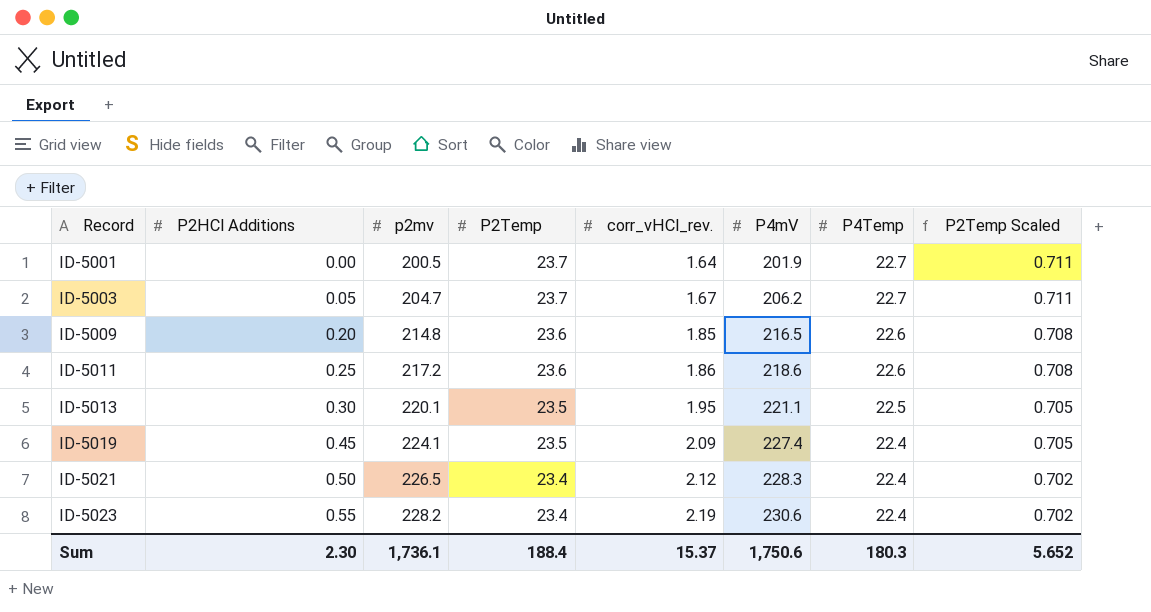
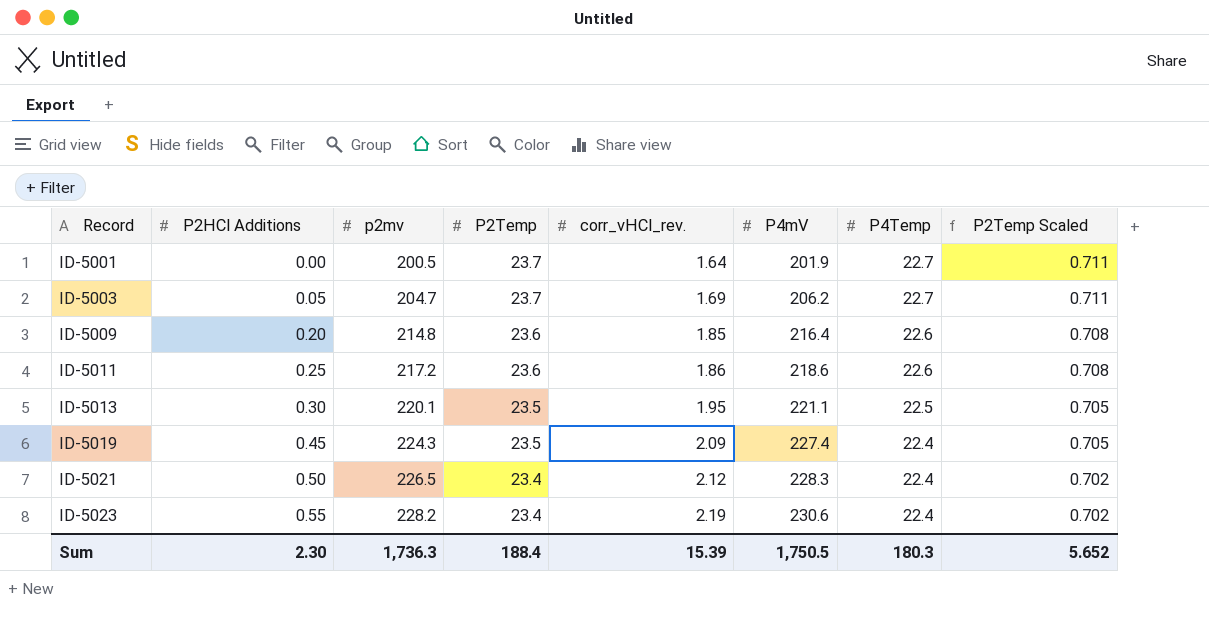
ID-5003 | corr_vHCl_rev.: 1.67 -> 1.69
ID-5009 | P4mV: 216.5 -> 216.4
ID-5019 | p2mv: 224.1 -> 224.3
Sum | p2mv: 1,736.1 -> 1,736.3
Sum | corr_vHCl_rev.: 15.37 -> 15.39
Sum | P4mV: 1,750.6 -> 1,750.5

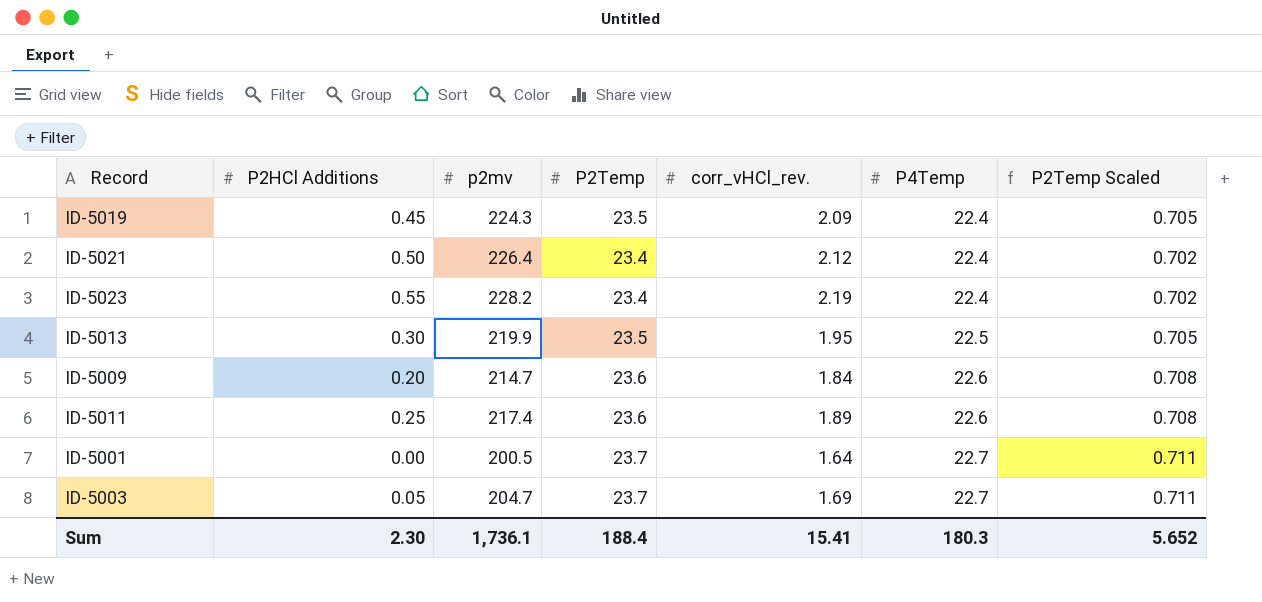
row order: Record ascending -> P4Temp ascending
column P4mV | position: 6 -> none
ID-5021 | p2mv: 226.5 -> 226.4
ID-5013 | p2mv: 220.1 -> 219.9
ID-5009 | p2mv: 214.8 -> 214.7
ID-5009 | corr_vHCl_rev.: 1.85 -> 1.84
ID-5011 | p2mv: 217.2 -> 217.4
ID-5011 | corr_vHCl_rev.: 1.86 -> 1.89
Sum | p2mv: 1,736.3 -> 1,736.1
Sum | corr_vHCl_rev.: 15.39 -> 15.41

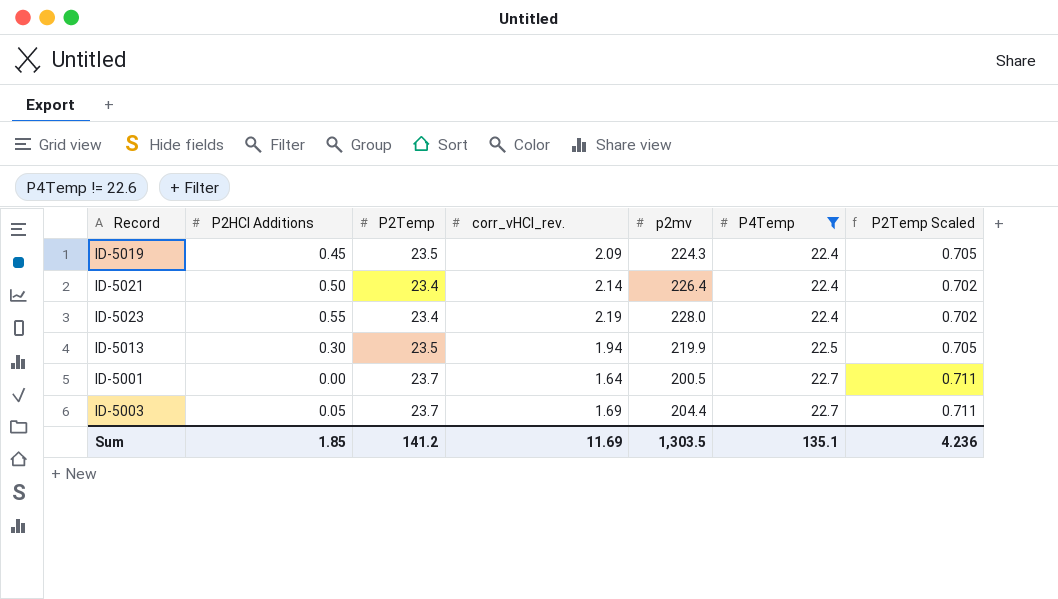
filter: none -> P4Temp != 22.6
column p2mv | position: 3 -> 5
ID-5021 | corr_vHCl_rev.: 2.12 -> 2.14
ID-5023 | p2mv: 228.2 -> 228.0
ID-5013 | corr_vHCl_rev.: 1.95 -> 1.94
ID-5003 | p2mv: 204.7 -> 204.4
Sum | P2HCl Additions: 2.30 -> 1.85
Sum | P2Temp: 188.4 -> 141.2
Sum | corr_vHCl_rev.: 15.41 -> 11.69
Sum | p2mv: 1,736.1 -> 1,303.5
Sum | P4Temp: 180.3 -> 135.1
Sum | P2Temp Scaled: 5.652 -> 4.236

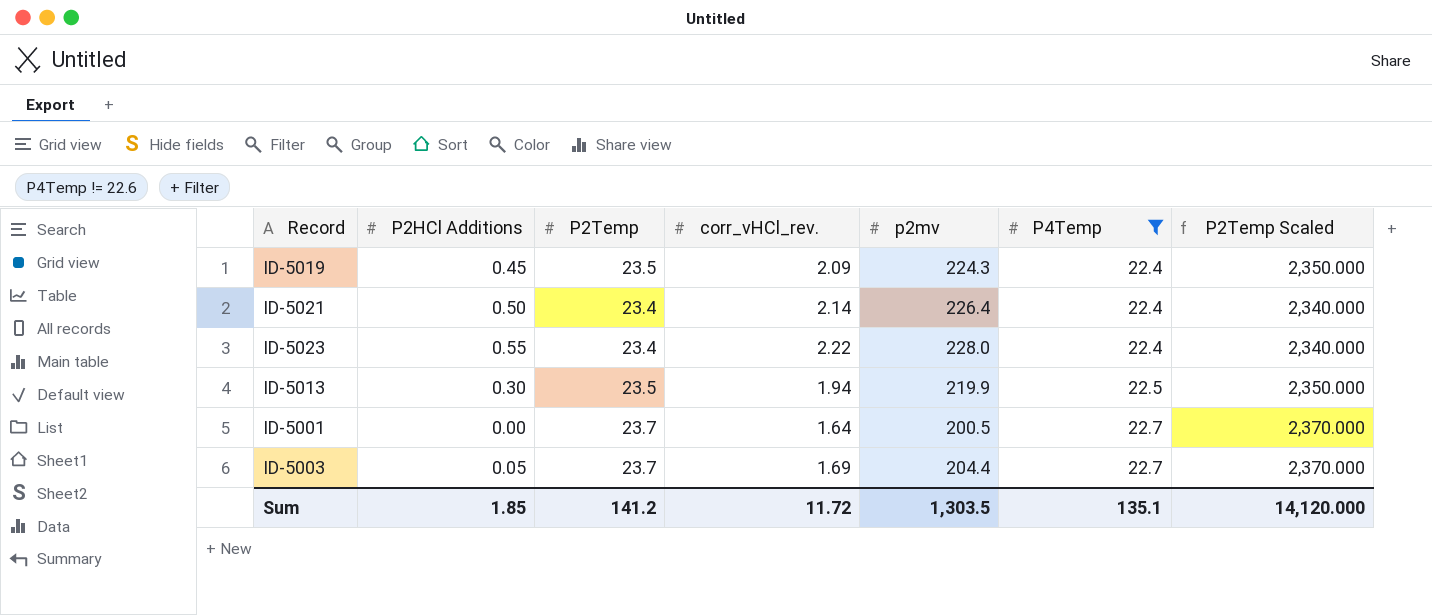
column P2Temp Scaled | formula: [P2Temp] * 0.03 -> [P2Temp] * 100
ID-5023 | corr_vHCl_rev.: 2.19 -> 2.22
Sum | corr_vHCl_rev.: 11.69 -> 11.72
Sum | P2Temp Scaled: 4.236 -> 14,120.000

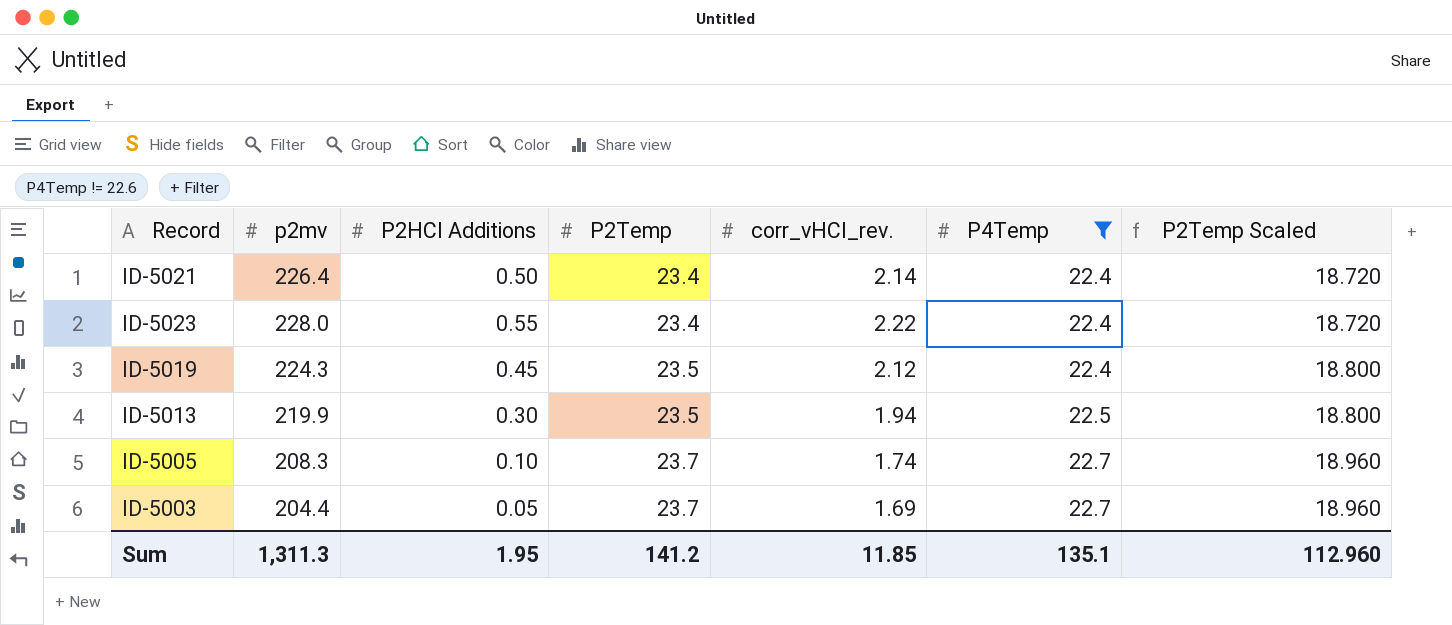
row order: P4Temp ascending -> P2Temp ascending
column p2mv | position: 5 -> 2
column P2Temp Scaled | formula: [P2Temp] * 100 -> [P2Temp] * 0.8
row ID-5001: 0.00 | 23.7 | 1.64 | 200.5 | 22.7 | 2,370.000 -> none
ID-5019 | corr_vHCl_rev.: 2.09 -> 2.12
row ID-5005: none -> 208.3 | 0.10 | 23.7 | 1.74 | 22.7 | 18.960
Sum | p2mv: 1,303.5 -> 1,311.3
Sum | P2HCl Additions: 1.85 -> 1.95
Sum | corr_vHCl_rev.: 11.72 -> 11.85
Sum | P2Temp Scaled: 14,120.000 -> 112.960

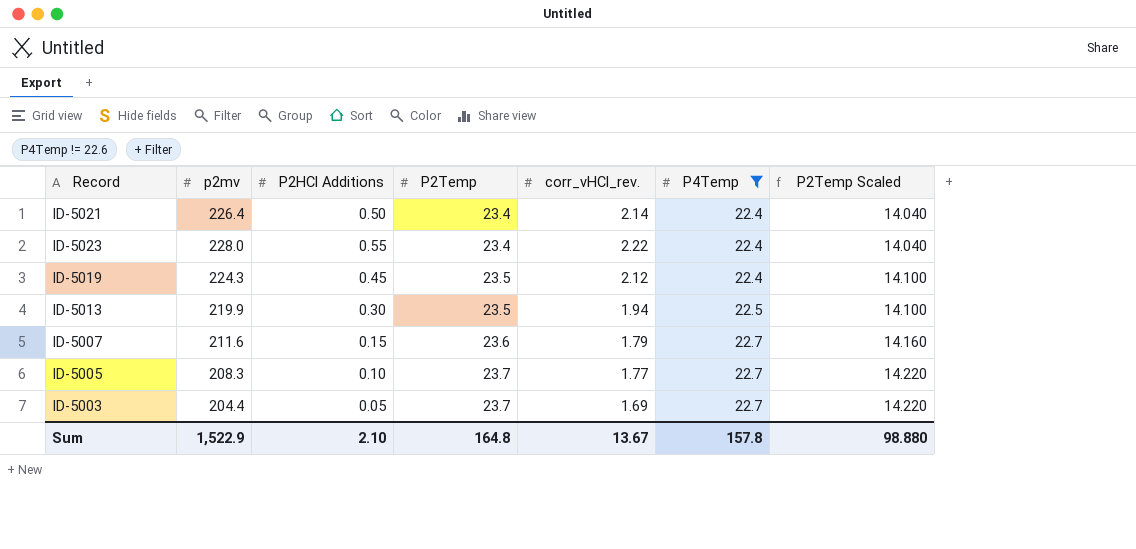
column P2Temp Scaled | formula: [P2Temp] * 0.8 -> [P2Temp] * 0.6
row ID-5007: none -> 211.6 | 0.15 | 23.6 | 1.79 | 22.7 | 14.160
ID-5005 | corr_vHCl_rev.: 1.74 -> 1.77
Sum | p2mv: 1,311.3 -> 1,522.9
Sum | P2HCl Additions: 1.95 -> 2.10
Sum | P2Temp: 141.2 -> 164.8
Sum | corr_vHCl_rev.: 11.85 -> 13.67
Sum | P4Temp: 135.1 -> 157.8
Sum | P2Temp Scaled: 112.960 -> 98.880

